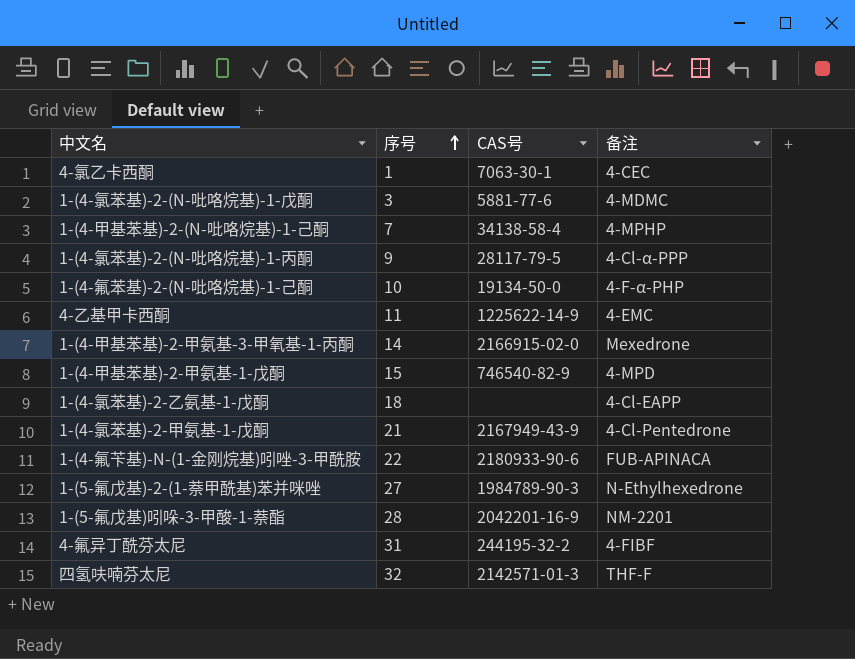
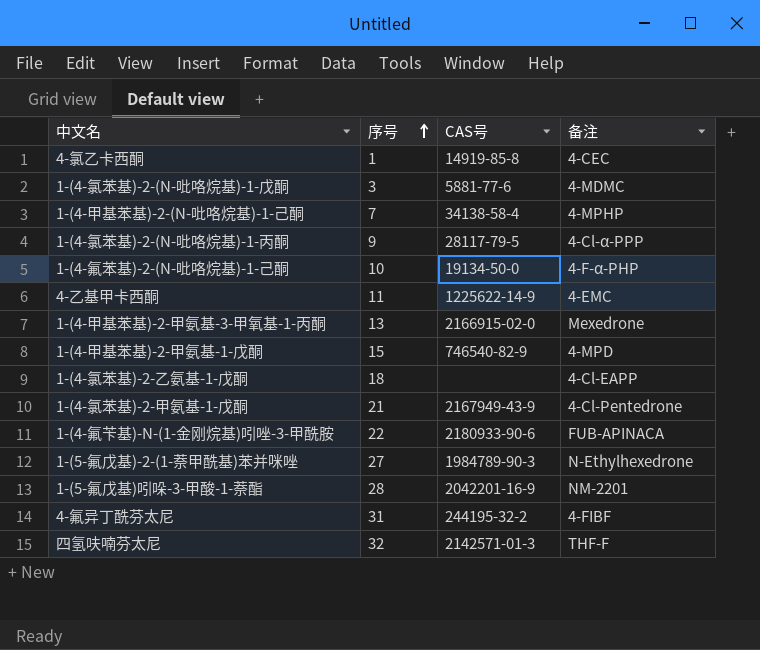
4-氯乙卡西酮 | CAS号: 7063-30-1 -> 14919-85-8
1-(4-甲基苯基)-2-甲氨基-3-甲氧基-1-丙酮 | 序号: 14 -> 13

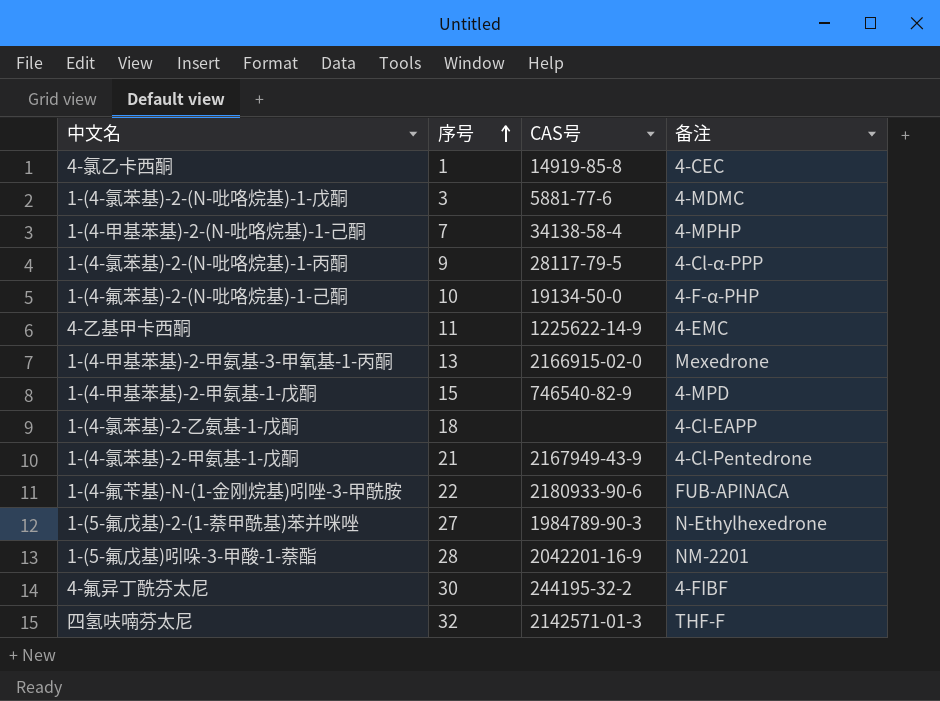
4-氟异丁酰芬太尼 | 序号: 31 -> 30

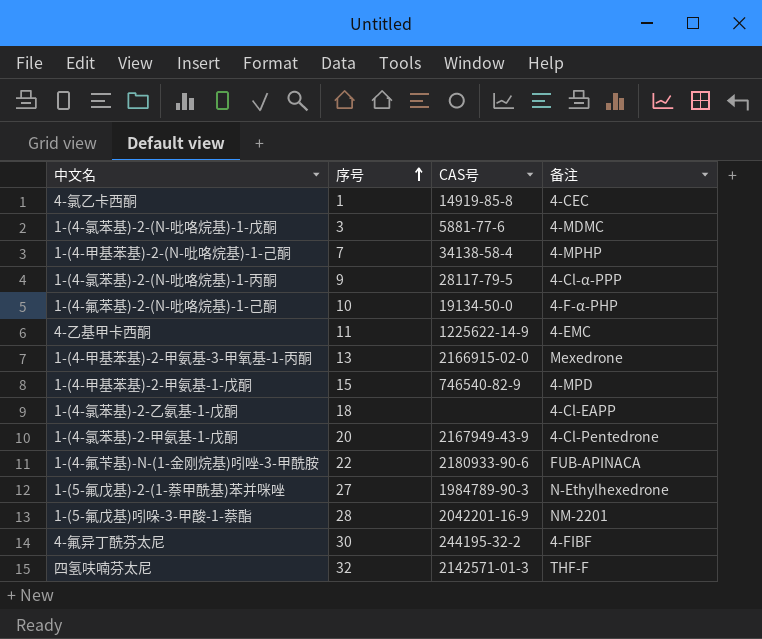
1-(4-氯苯基)-2-甲氨基-1-戊酮 | 序号: 21 -> 20

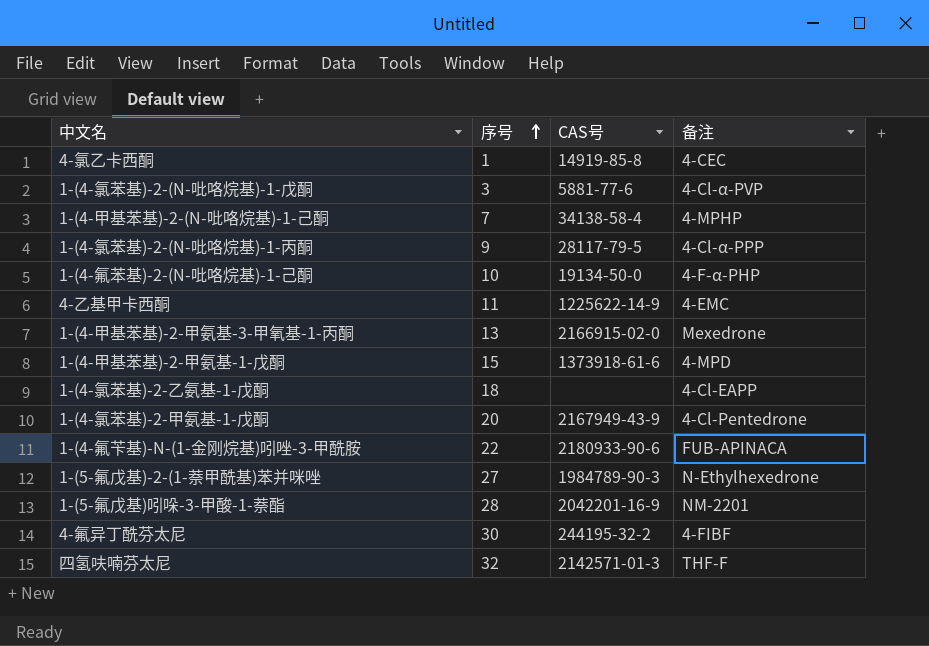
1-(4-氯苯基)-2-(N-吡咯烷基)-1-戊酮 | 备注: 4-MDMC -> 4-Cl-α-PVP
1-(4-甲基苯基)-2-甲氨基-1-戊酮 | CAS号: 746540-82-9 -> 1373918-61-6

